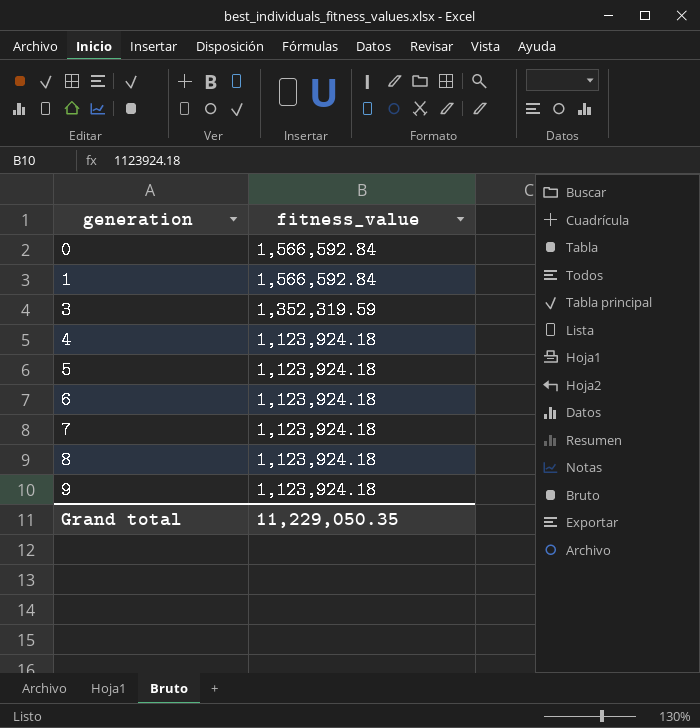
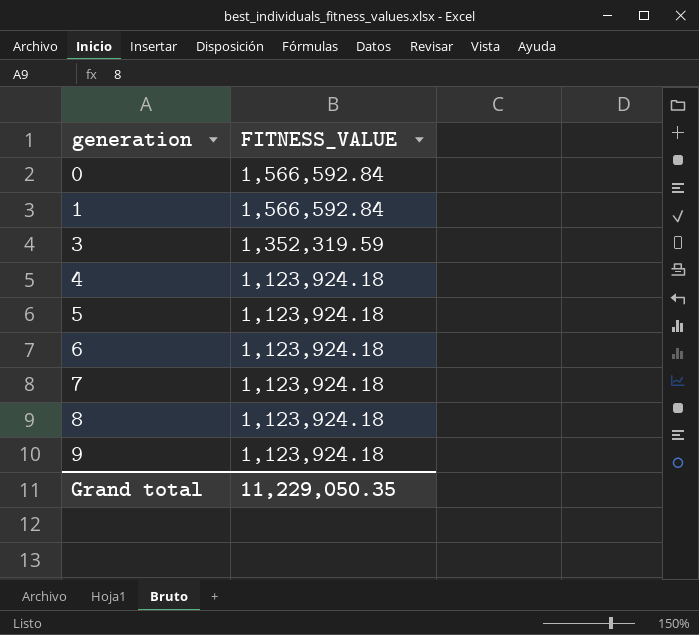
column name: fitness_value -> FITNESS_VALUE

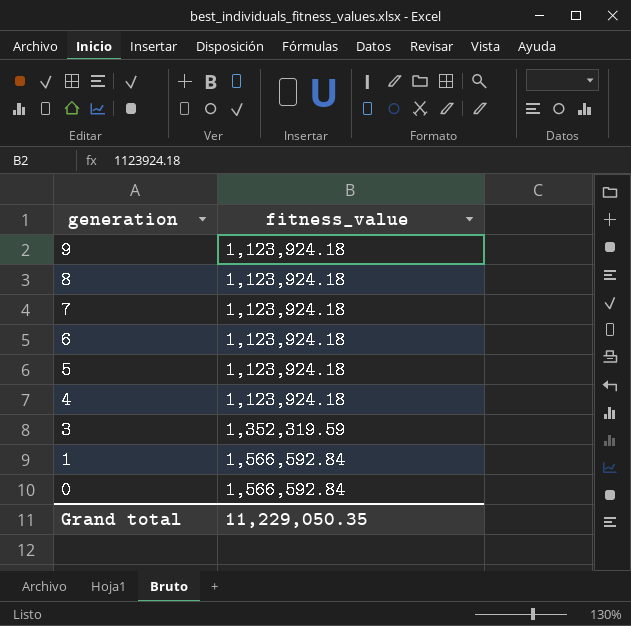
row order: generation ascending -> generation descending
column name: FITNESS_VALUE -> fitness_value

